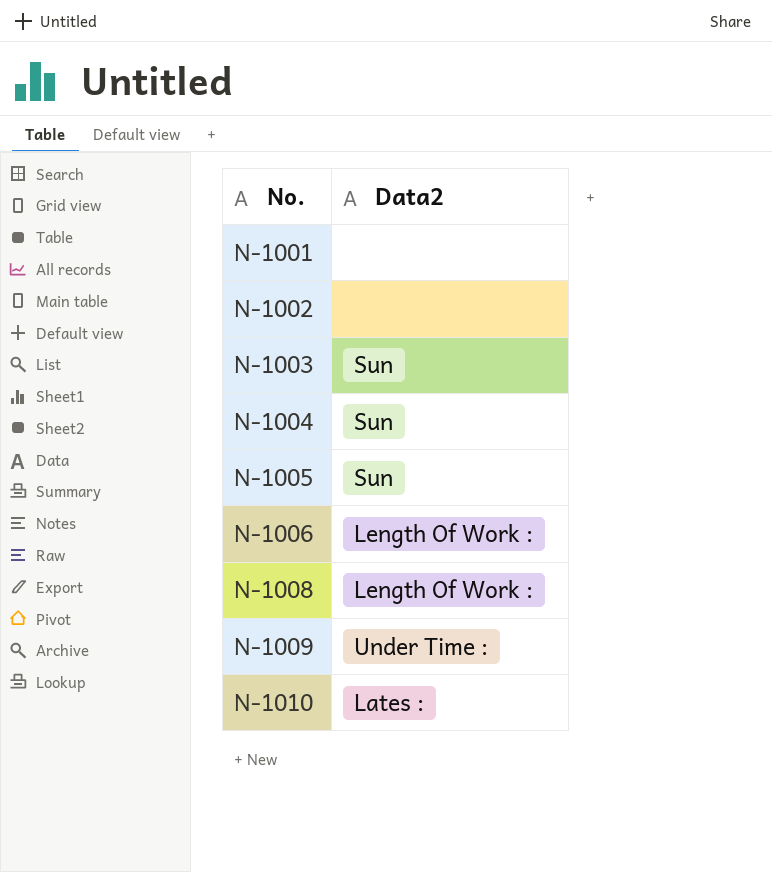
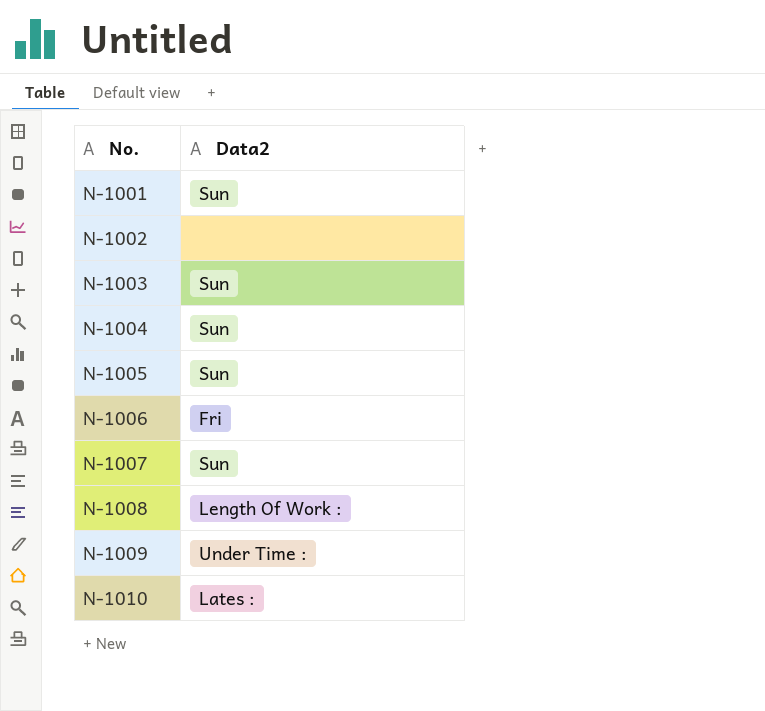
N-1001 | Data2: none -> Sun
N-1006 | Data2: Length Of Work : -> Fri
row N-1007: none -> Sun

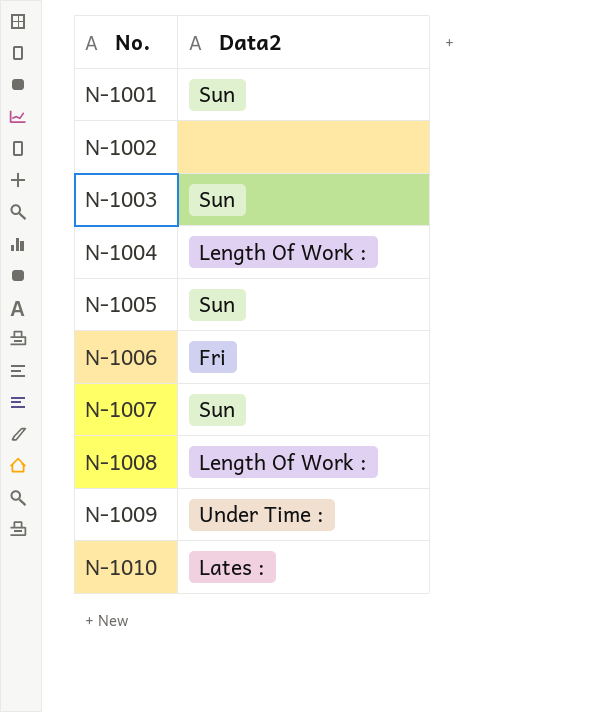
N-1004 | Data2: Sun -> Length Of Work :

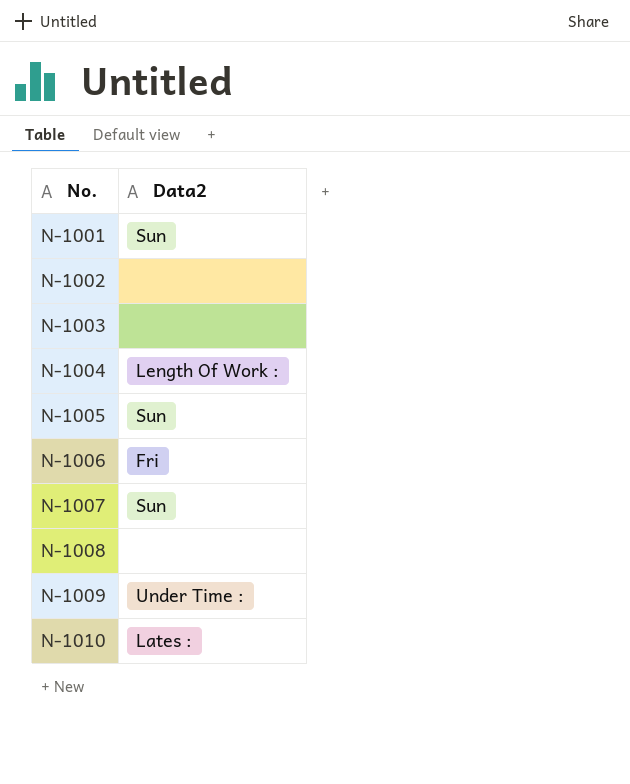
N-1003 | Data2: Sun -> none
N-1008 | Data2: Length Of Work : -> none

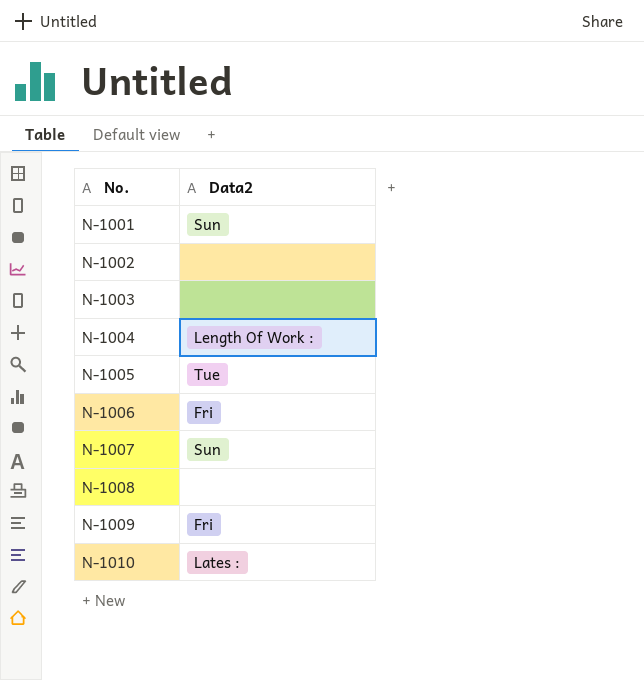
N-1005 | Data2: Sun -> Tue
N-1009 | Data2: Under Time : -> Fri

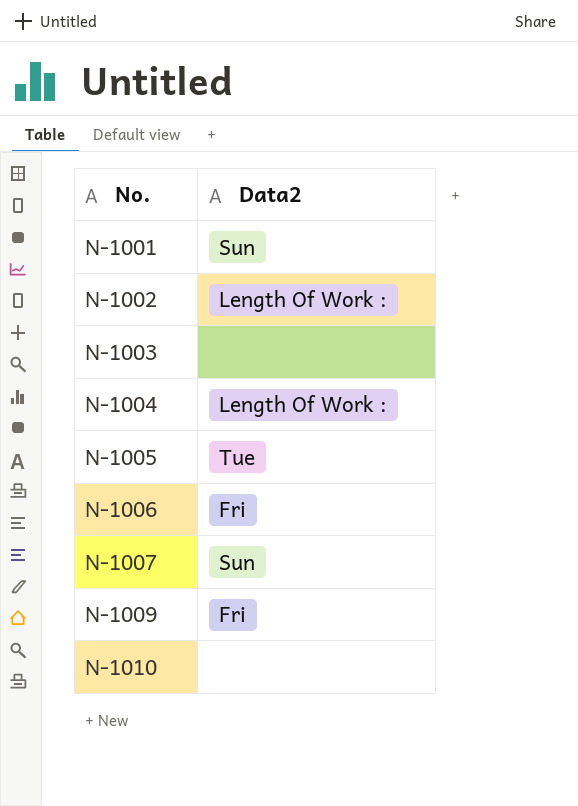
row N-1008: none -> none
N-1002 | Data2: none -> Length Of Work :
N-1010 | Data2: Lates : -> none

